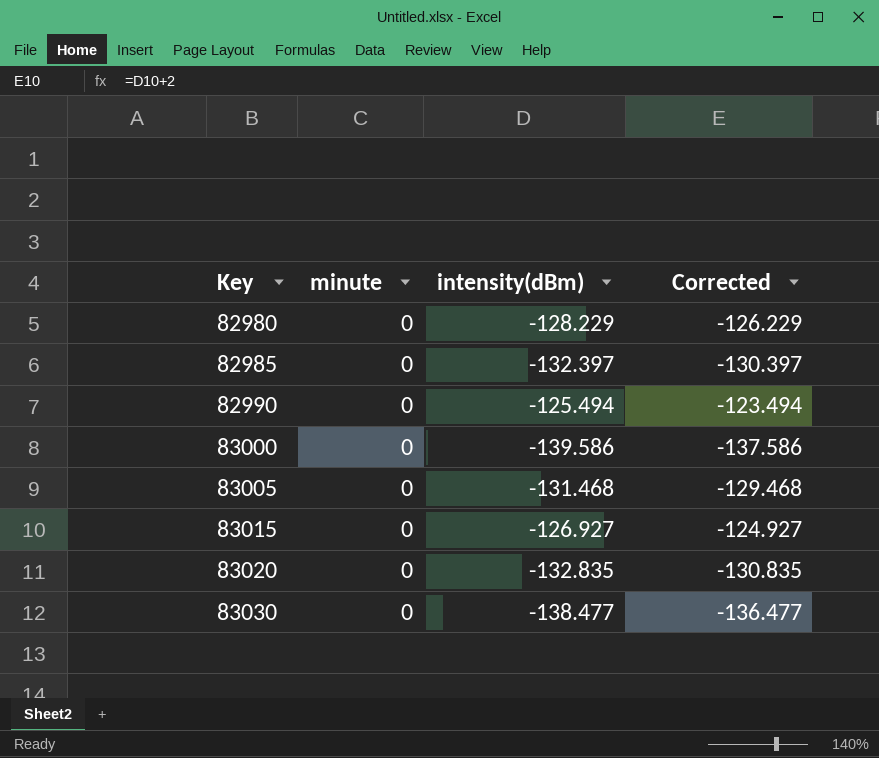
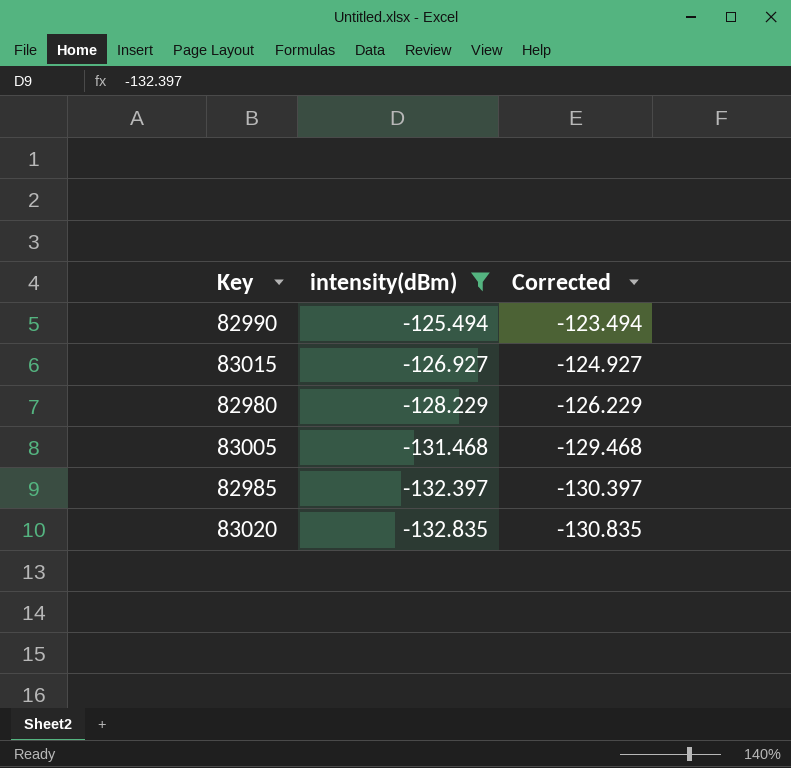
filter: none -> intensity(dBm) >= -132.835
row order: Key ascending -> intensity(dBm) descending
column minute | position: 2 -> none

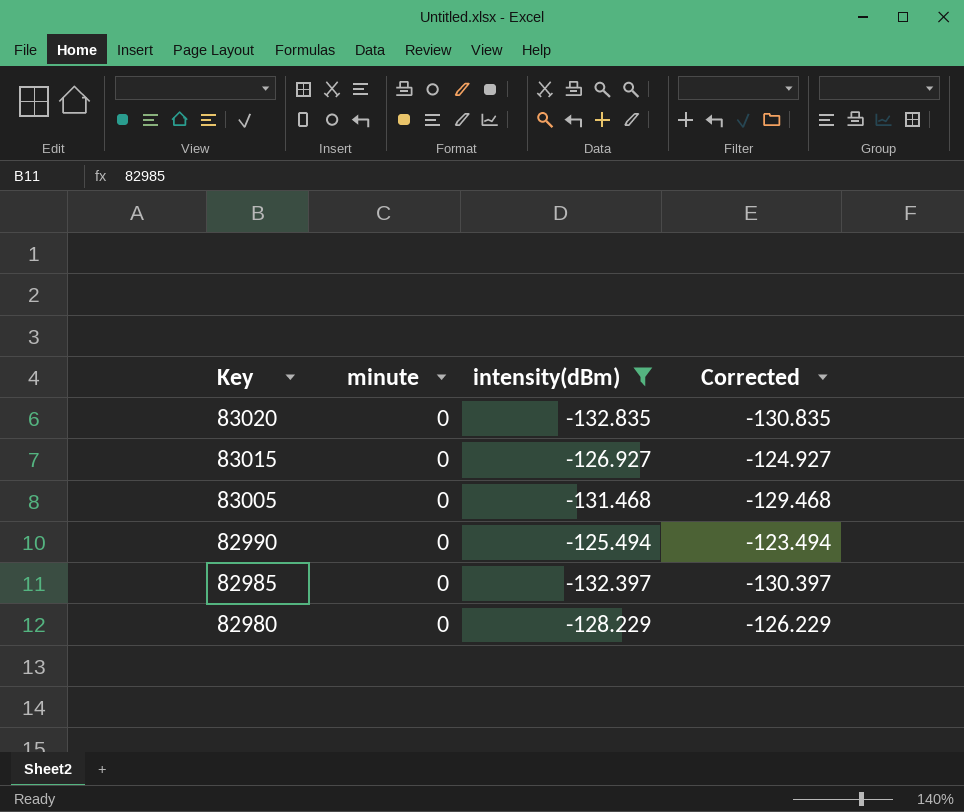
row order: intensity(dBm) descending -> Key descending
column minute | position: none -> 2

